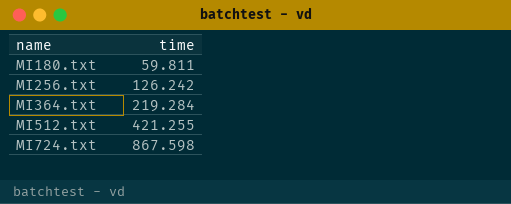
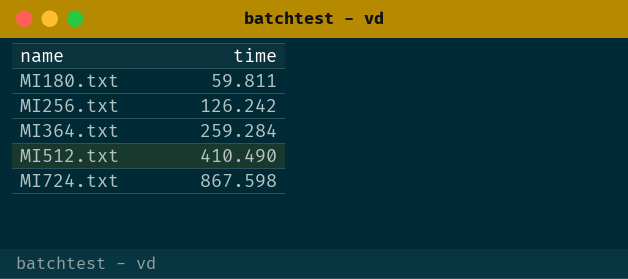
MI364.txt | time: 219.284 -> 259.284
MI512.txt | time: 421.255 -> 410.490

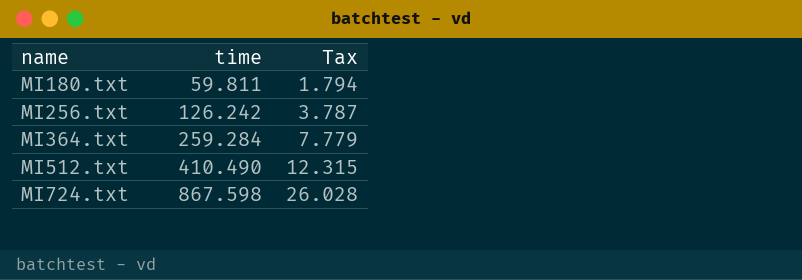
column Tax | formula: none -> [time] * 0.03

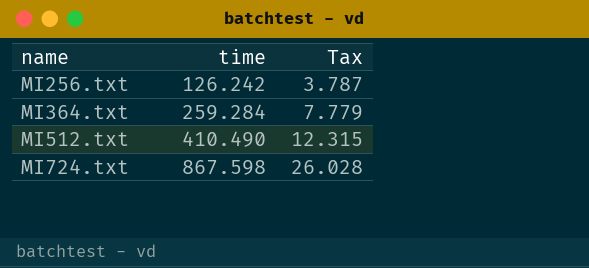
row MI180.txt: 59.811 | 1.794 -> none

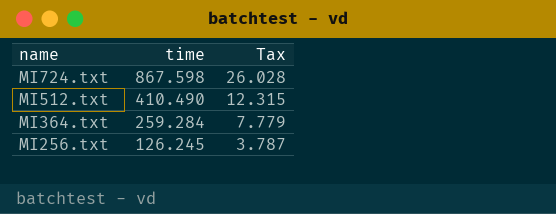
row order: name ascending -> name descending
MI256.txt | time: 126.242 -> 126.245

